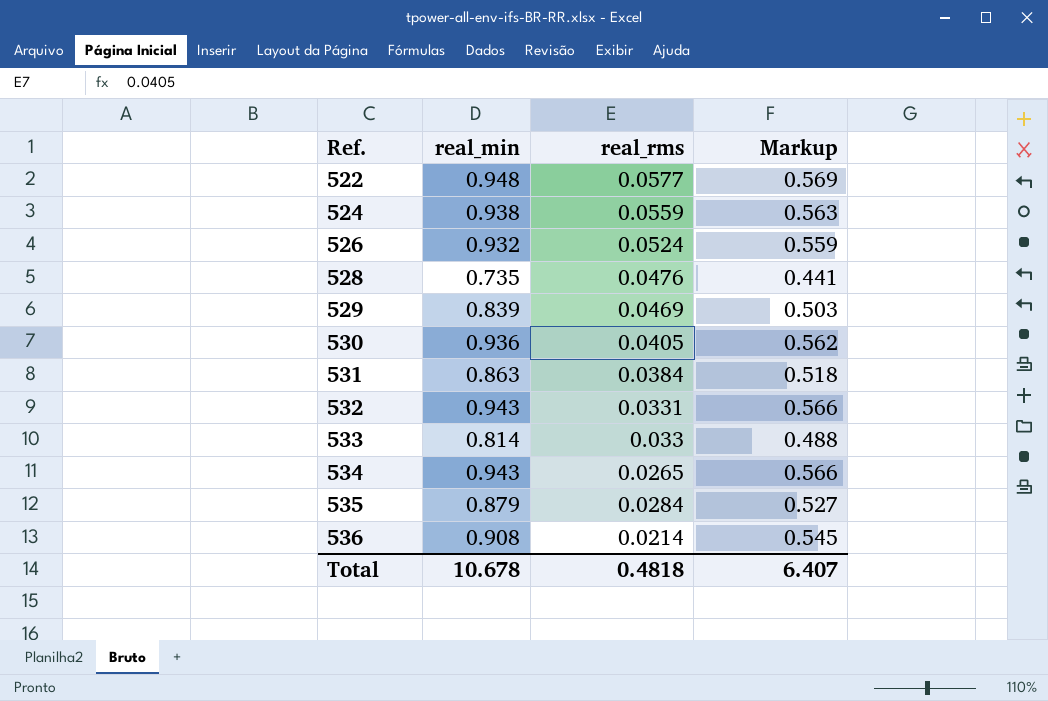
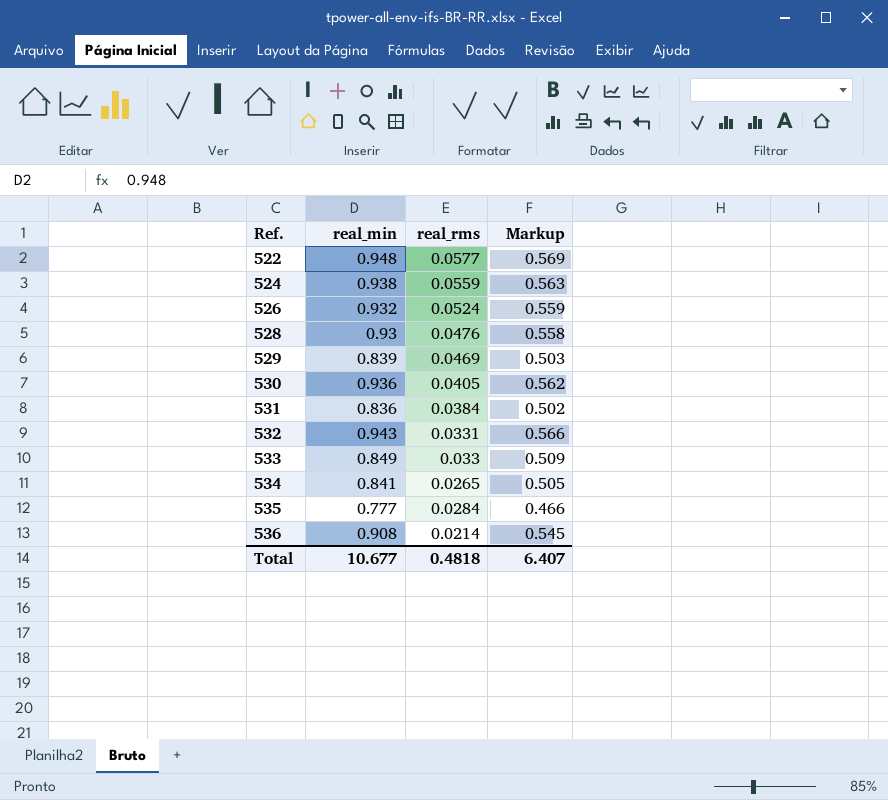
528 | real_min: 0.735 -> 0.93
528 | Markup: 0.441 -> 0.558
531 | real_min: 0.863 -> 0.836
531 | Markup: 0.518 -> 0.502
533 | real_min: 0.814 -> 0.849
533 | Markup: 0.488 -> 0.509
534 | real_min: 0.943 -> 0.841
534 | Markup: 0.566 -> 0.505
535 | real_min: 0.879 -> 0.777
535 | Markup: 0.527 -> 0.466
Total | real_min: 10.678 -> 10.677

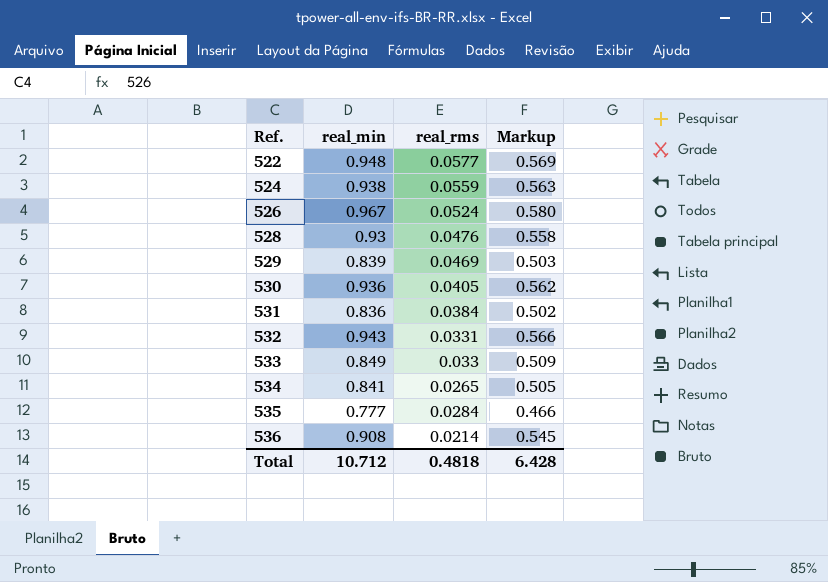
526 | real_min: 0.932 -> 0.967
526 | Markup: 0.559 -> 0.580
Total | real_min: 10.677 -> 10.712
Total | Markup: 6.407 -> 6.428

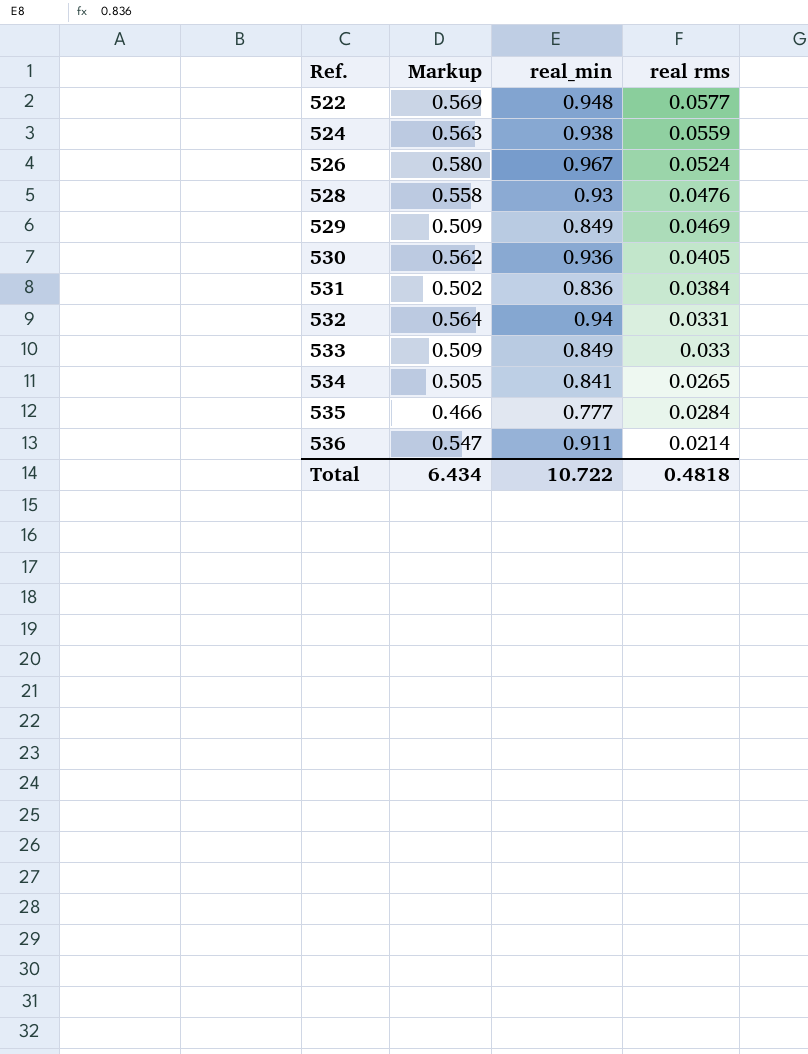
column Markup | position: 4 -> 2
column name: real_rms -> real rms
529 | Markup: 0.503 -> 0.509
529 | real_min: 0.839 -> 0.849
532 | Markup: 0.566 -> 0.564
532 | real_min: 0.943 -> 0.94
536 | Markup: 0.545 -> 0.547
536 | real_min: 0.908 -> 0.911
Total | Markup: 6.428 -> 6.434
Total | real_min: 10.712 -> 10.722

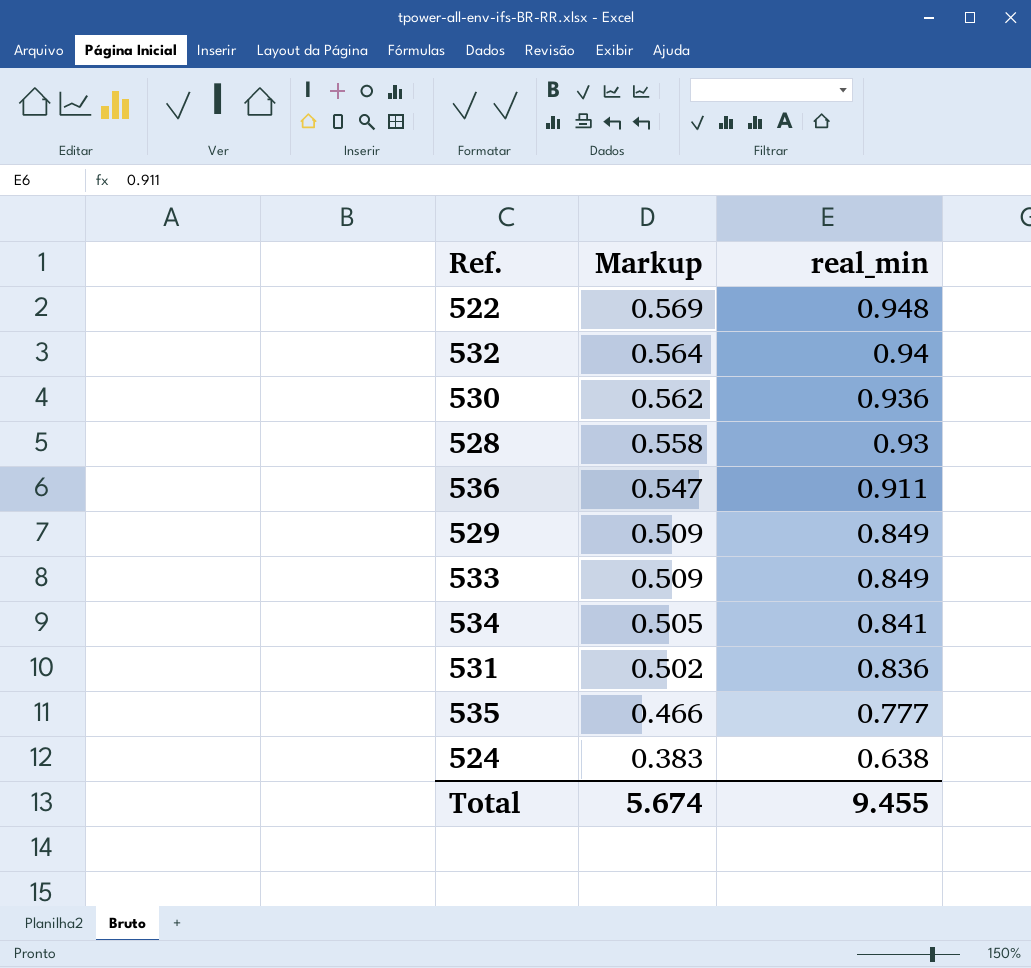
row order: Ref. ascending -> Markup descending
column real rms | position: 4 -> none
row 526: 0.580 | 0.967 | 0.0524 -> none
524 | Markup: 0.563 -> 0.383
524 | real_min: 0.938 -> 0.638
Total | Markup: 6.434 -> 5.674
Total | real_min: 10.722 -> 9.455

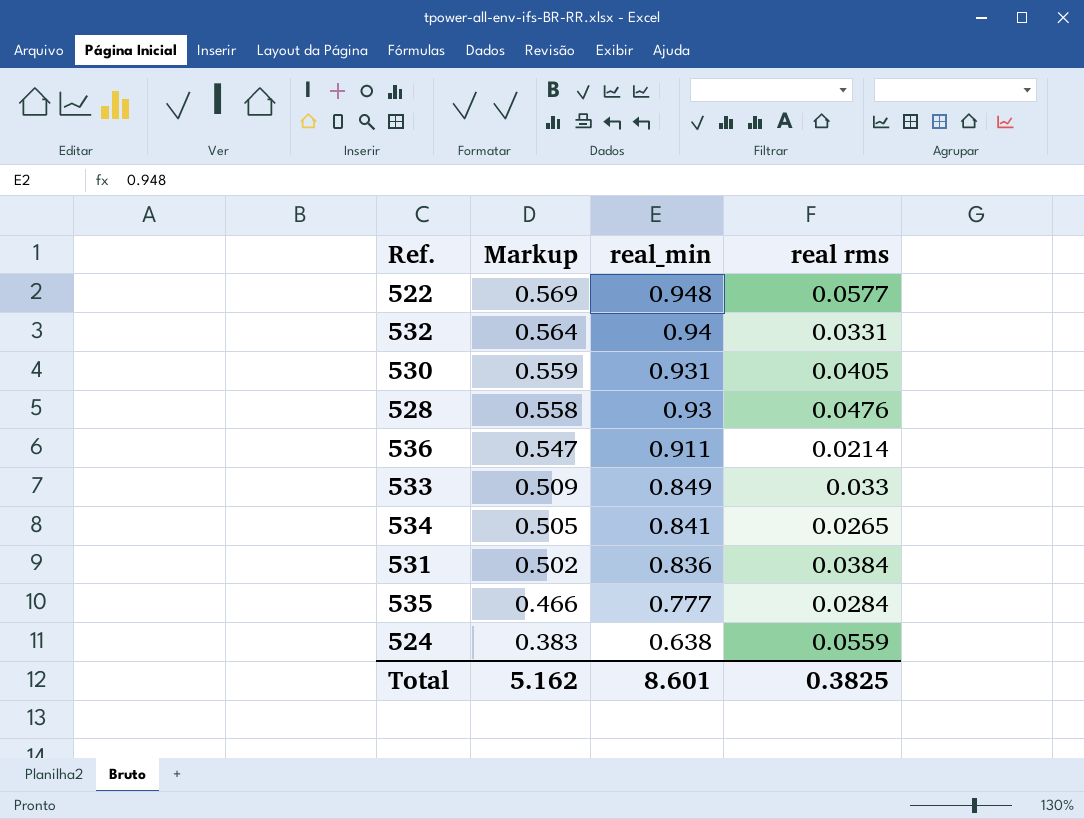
column real rms | position: none -> 4
row 529: 0.509 | 0.849 -> none
530 | Markup: 0.562 -> 0.559
530 | real_min: 0.936 -> 0.931
Total | Markup: 5.674 -> 5.162
Total | real_min: 9.455 -> 8.601

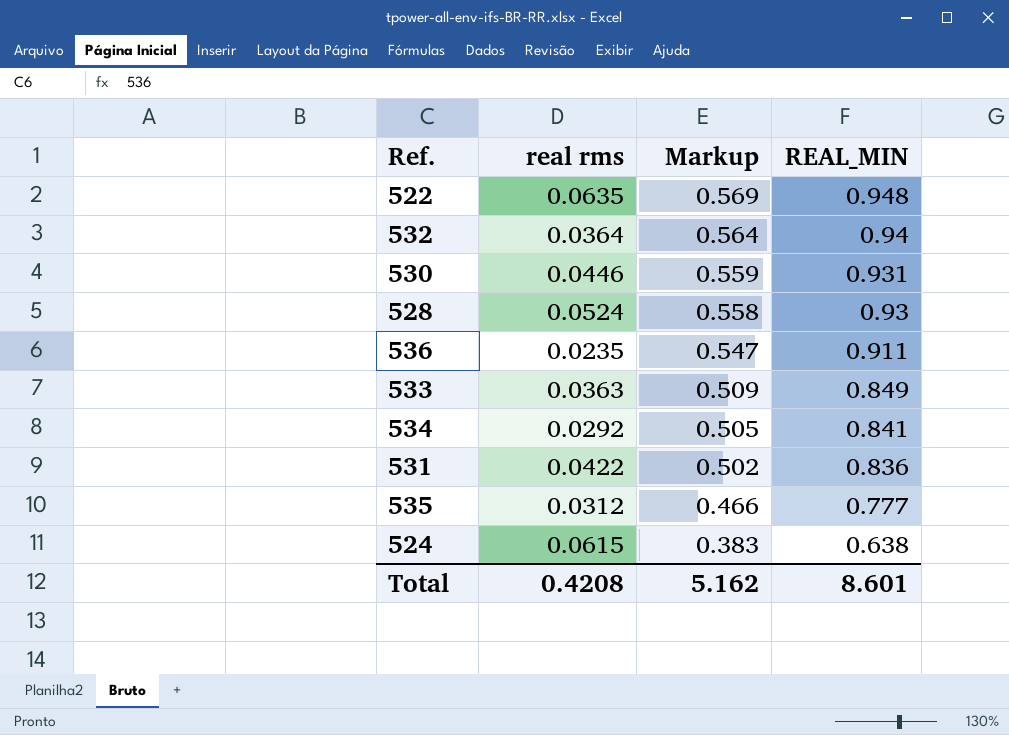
column real rms | position: 4 -> 2
column name: real_min -> REAL_MIN
522 | real rms: 0.0577 -> 0.0635
532 | real rms: 0.0331 -> 0.0364
530 | real rms: 0.0405 -> 0.0446
528 | real rms: 0.0476 -> 0.0524
536 | real rms: 0.0214 -> 0.0235
533 | real rms: 0.033 -> 0.0363
534 | real rms: 0.0265 -> 0.0292
531 | real rms: 0.0384 -> 0.0422
535 | real rms: 0.0284 -> 0.0312
524 | real rms: 0.0559 -> 0.0615
Total | real rms: 0.3825 -> 0.4208

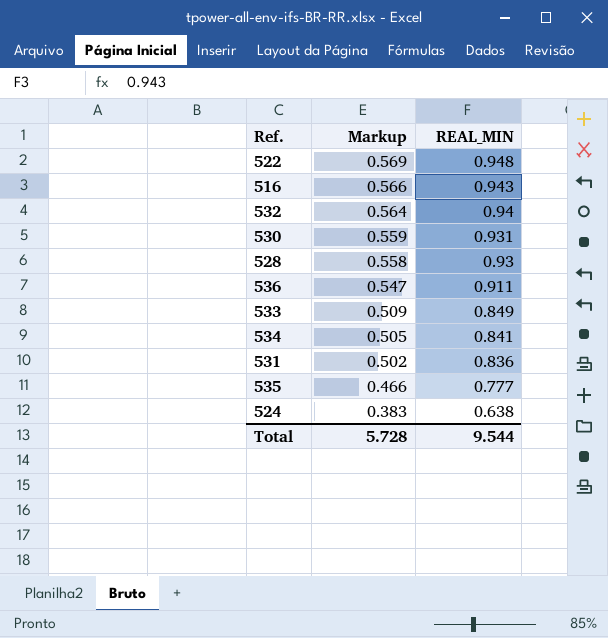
column real rms | position: 2 -> none
row 516: none -> 0.566 | 0.943
Total | Markup: 5.162 -> 5.728
Total | REAL_MIN: 8.601 -> 9.544

